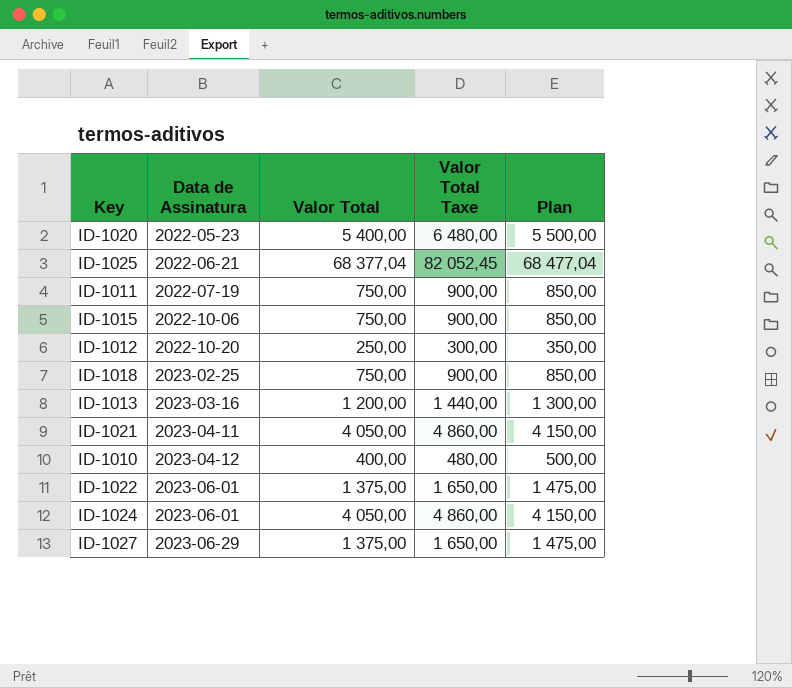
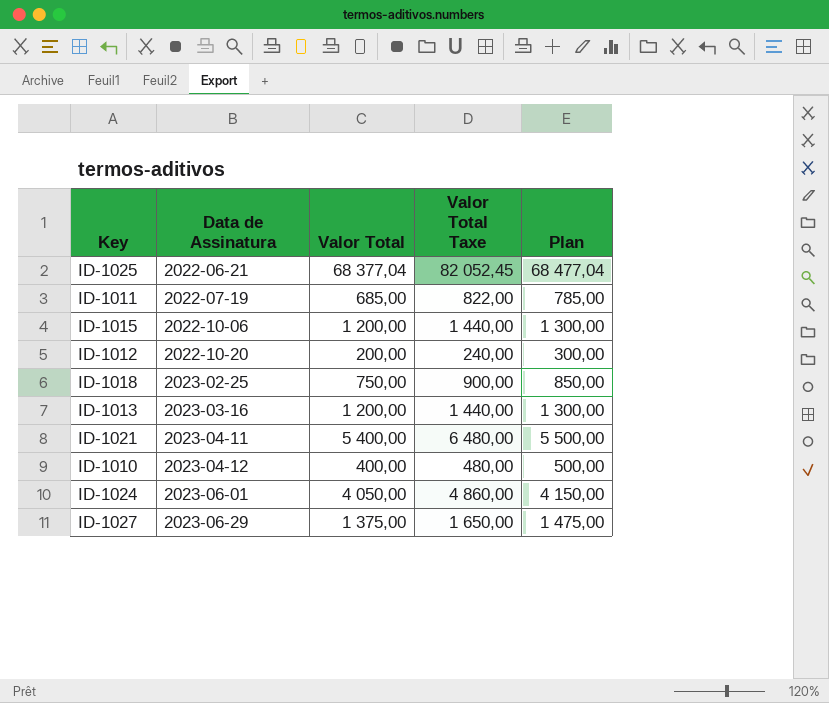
row ID-1020: 2022-05-23 | 5 400,00 | 6 480,00 | 5 500,00 -> none
row ID-1022: 2023-06-01 | 1 375,00 | 1 650,00 | 1 475,00 -> none
ID-1011 | Valor Total: 750,00 -> 685,00
ID-1011 | Valor Total Taxe: 900,00 -> 822,00
ID-1011 | Plan: 850,00 -> 785,00
ID-1015 | Valor Total: 750,00 -> 1 200,00
ID-1015 | Valor Total Taxe: 900,00 -> 1 440,00
ID-1015 | Plan: 850,00 -> 1 300,00
ID-1012 | Valor Total: 250,00 -> 200,00
ID-1012 | Valor Total Taxe: 300,00 -> 240,00
ID-1012 | Plan: 350,00 -> 300,00
ID-1021 | Valor Total: 4 050,00 -> 5 400,00
ID-1021 | Valor Total Taxe: 4 860,00 -> 6 480,00
ID-1021 | Plan: 4 150,00 -> 5 500,00

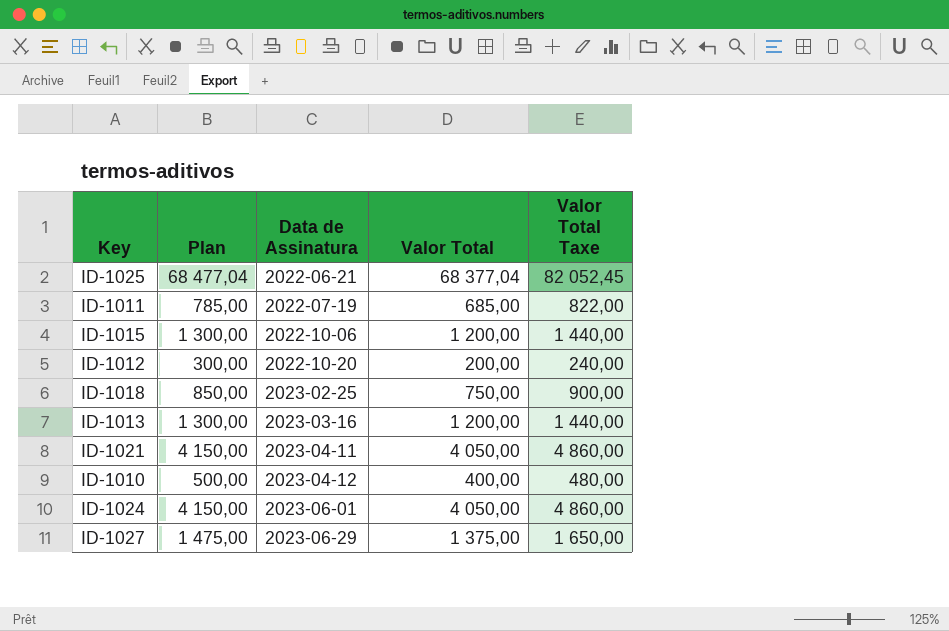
column Plan | position: 5 -> 2
ID-1021 | Plan: 5 500,00 -> 4 150,00
ID-1021 | Valor Total: 5 400,00 -> 4 050,00
ID-1021 | Valor Total Taxe: 6 480,00 -> 4 860,00

